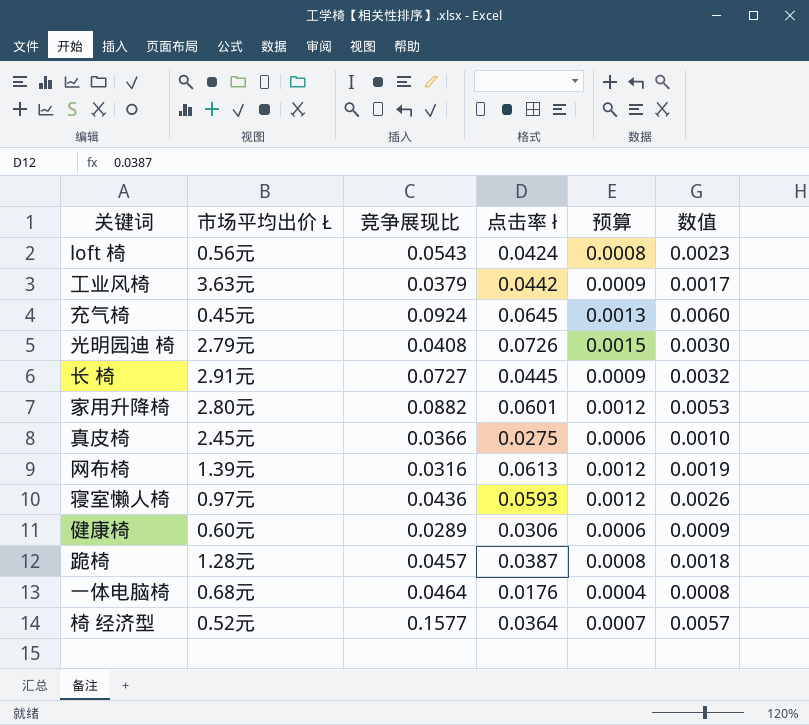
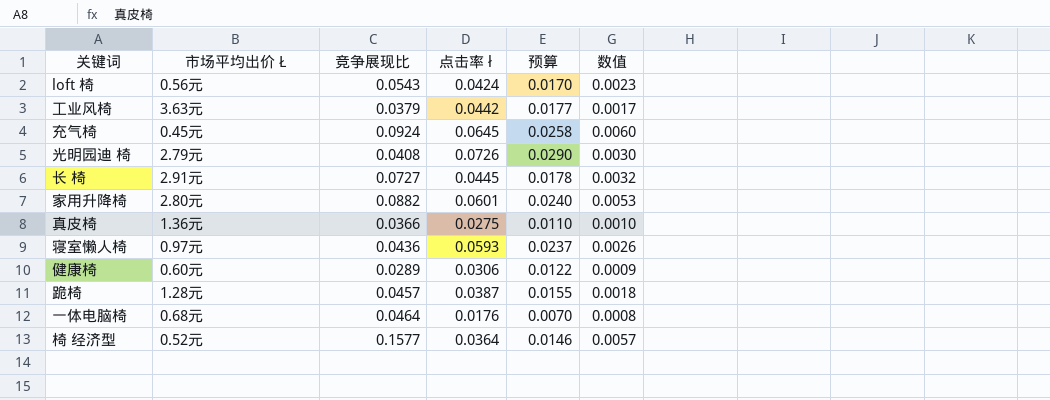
column 预算 | formula: [点击率 ł] * 0.02 -> [点击率 ł] * 0.4
row 网布椅: 1.39元 | 0.0316 | 0.0613 | 0.0012 | 0.0019 -> none
真皮椅 | 市场平均出价 Ł: 2.45元 -> 1.36元

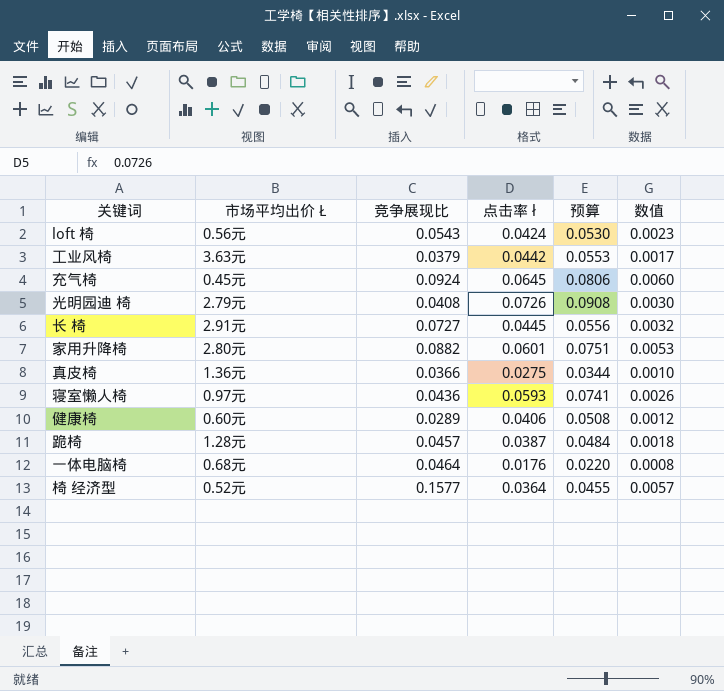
column 预算 | formula: [点击率 ł] * 0.4 -> [点击率 ł] * 1.25
健康椅 | 点击率 ł: 0.0306 -> 0.0406
健康椅 | 数值: 0.0009 -> 0.0012

